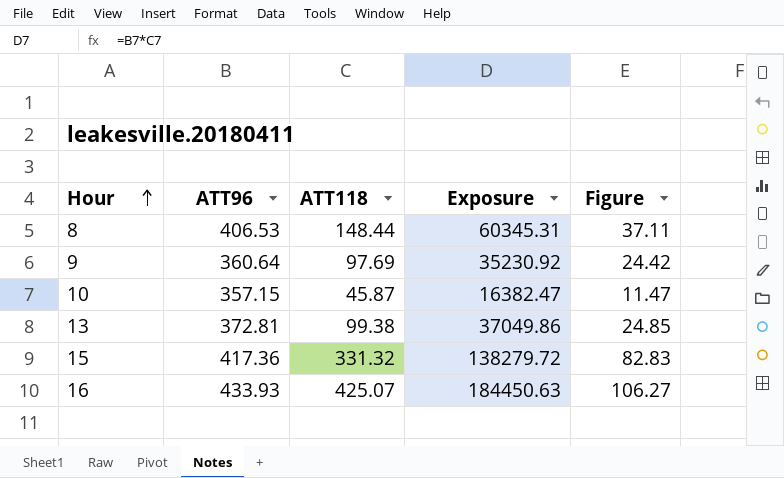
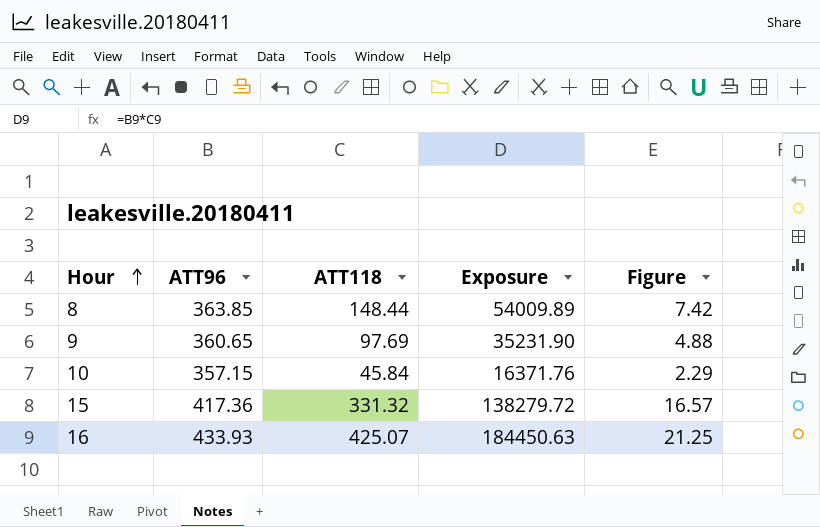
column Figure | formula: [ATT118] * 0.25 -> [ATT118] * 0.05
row 13: 372.81 | 99.38 | 37049.86 | 24.85 -> none
8 | ATT96: 406.53 -> 363.85
8 | Exposure: 60345.31 -> 54009.89
9 | ATT96: 360.64 -> 360.65
9 | Exposure: 35230.92 -> 35231.90
10 | ATT118: 45.87 -> 45.84
10 | Exposure: 16382.47 -> 16371.76

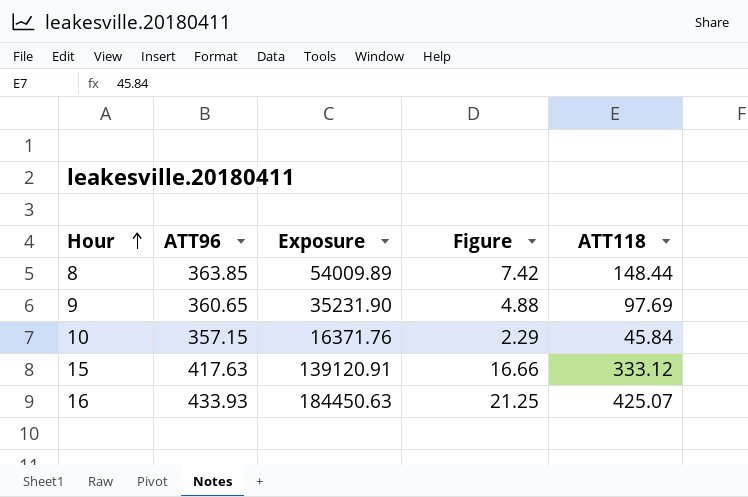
column ATT118 | position: 3 -> 5
15 | ATT96: 417.36 -> 417.63
15 | Exposure: 138279.72 -> 139120.91
15 | Figure: 16.57 -> 16.66
15 | ATT118: 331.32 -> 333.12

